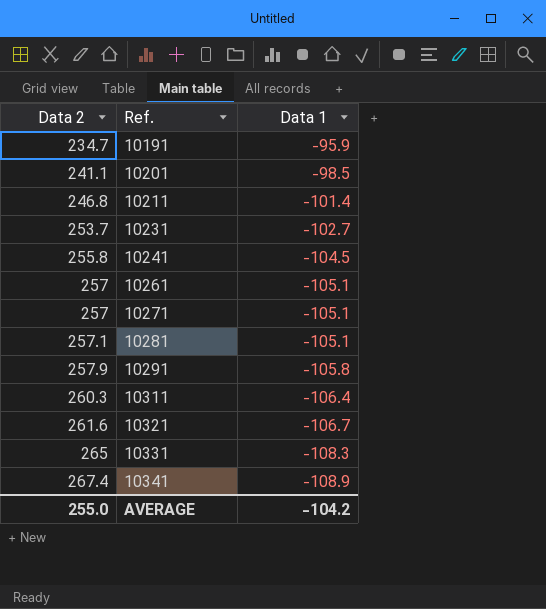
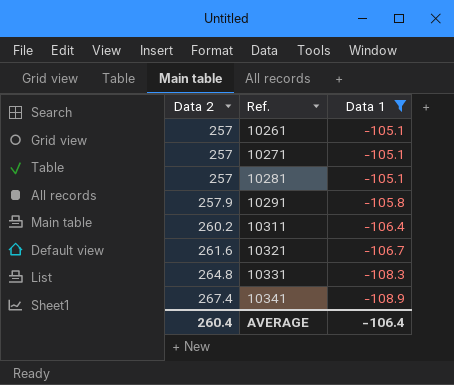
filter: none -> Data 1 <= -105.1
10281 | Data 2: 257.1 -> 257
10311 | Data 2: 260.3 -> 260.2
10331 | Data 2: 265 -> 264.8
AVERAGE | Data 2: 255.0 -> 260.4
AVERAGE | Data 1: -104.2 -> -106.4

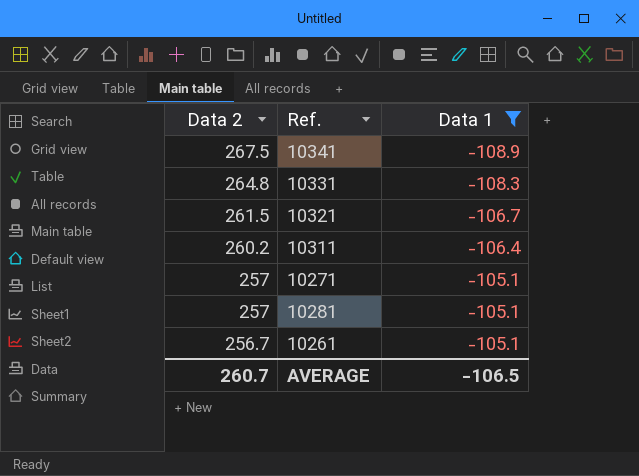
row order: Data 2 ascending -> Data 2 descending
row 10291: 257.9 | -105.8 -> none
10341 | Data 2: 267.4 -> 267.5
10321 | Data 2: 261.6 -> 261.5
10261 | Data 2: 257 -> 256.7
AVERAGE | Data 2: 260.4 -> 260.7
AVERAGE | Data 1: -106.4 -> -106.5

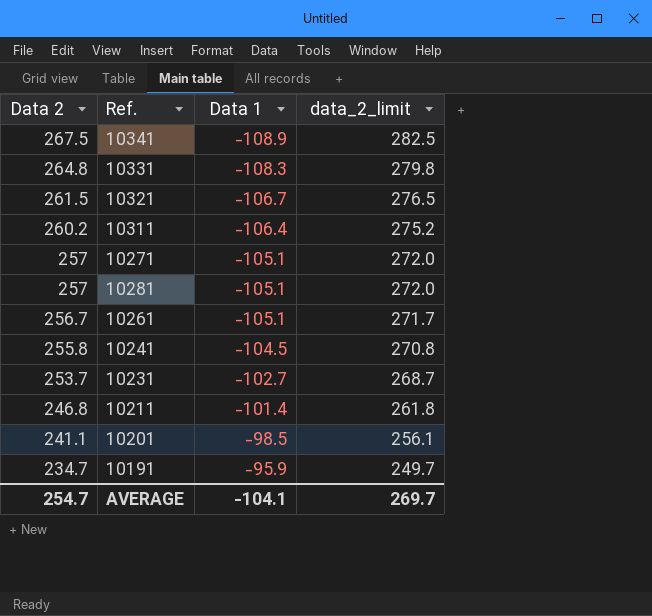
filter: Data 1 <= -105.1 -> none
column data_2_limit | formula: none -> [Data 2] + 15
AVERAGE | Data 2: 260.7 -> 254.7
AVERAGE | Data 1: -106.5 -> -104.1

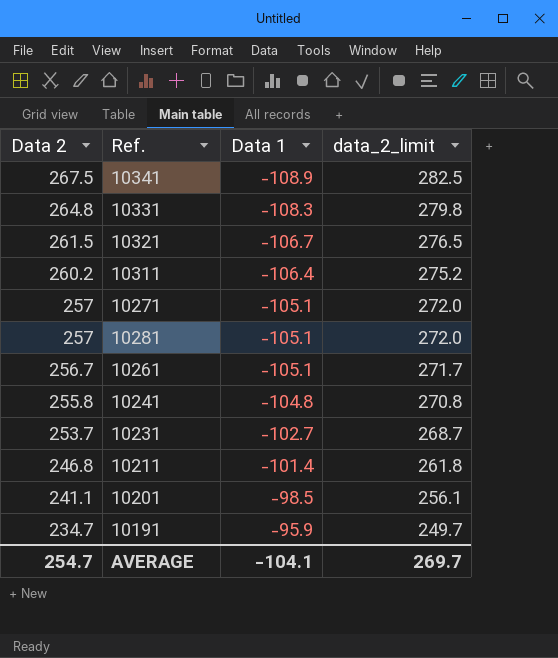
10241 | Data 1: -104.5 -> -104.8

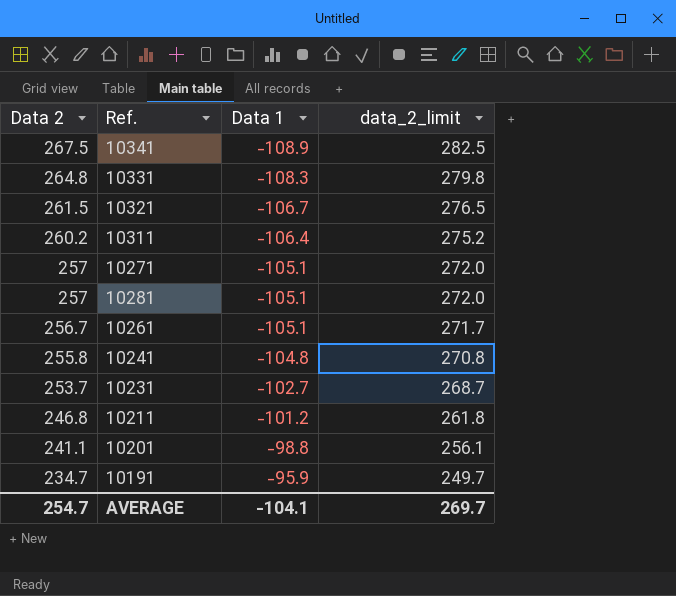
10211 | Data 1: -101.4 -> -101.2
10201 | Data 1: -98.5 -> -98.8

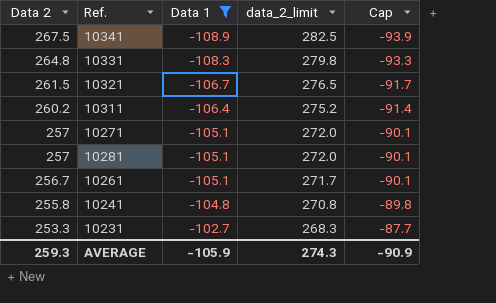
filter: none -> Data 1 <= -102.7
column Cap | formula: none -> [Data 1] + 15
10231 | Data 2: 253.7 -> 253.3
10231 | data_2_limit: 268.7 -> 268.3
AVERAGE | Data 2: 254.7 -> 259.3
AVERAGE | Data 1: -104.1 -> -105.9
AVERAGE | data_2_limit: 269.7 -> 274.3

